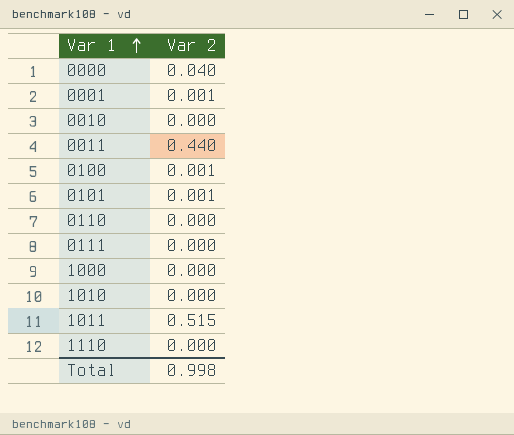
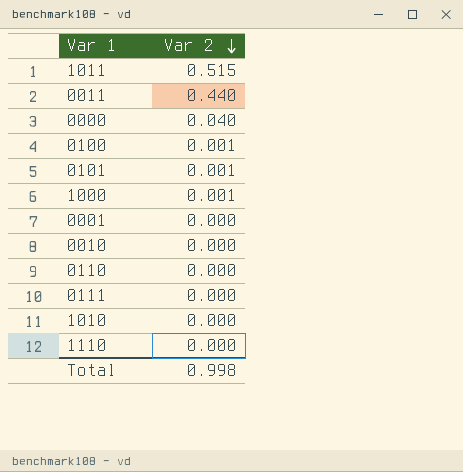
row order: Var 1 ascending -> Var 2 descending
1000 | Var 2: 0.000 -> 0.001
0001 | Var 2: 0.001 -> 0.000

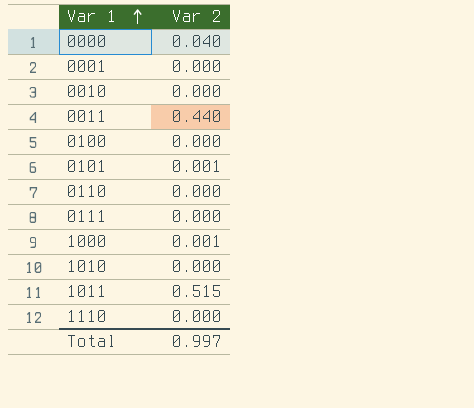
row order: Var 2 descending -> Var 1 ascending
0100 | Var 2: 0.001 -> 0.000
Total | Var 2: 0.998 -> 0.997

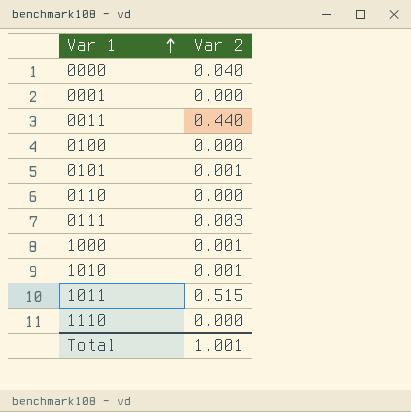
row 0010: 0.000 -> none
0111 | Var 2: 0.000 -> 0.003
1010 | Var 2: 0.000 -> 0.001
Total | Var 2: 0.997 -> 1.001

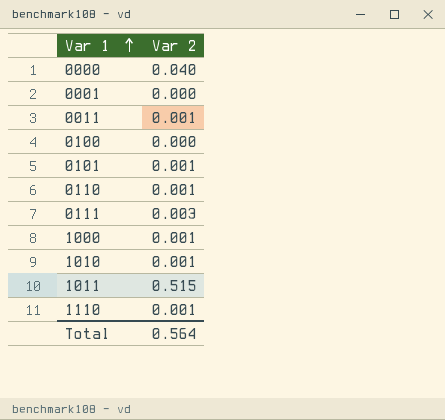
0011 | Var 2: 0.440 -> 0.001
0110 | Var 2: 0.000 -> 0.001
1110 | Var 2: 0.000 -> 0.001
Total | Var 2: 1.001 -> 0.564

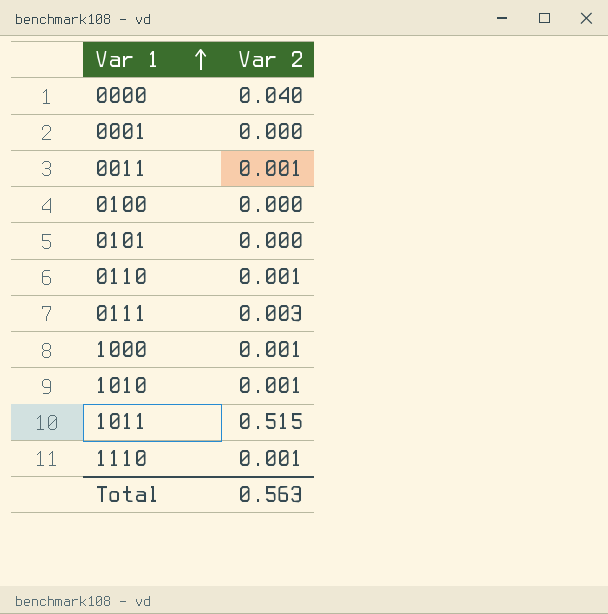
0101 | Var 2: 0.001 -> 0.000
Total | Var 2: 0.564 -> 0.563

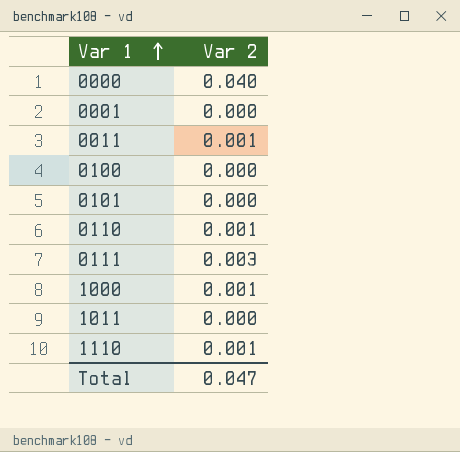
row 1010: 0.001 -> none
1011 | Var 2: 0.515 -> 0.000
Total | Var 2: 0.563 -> 0.047

